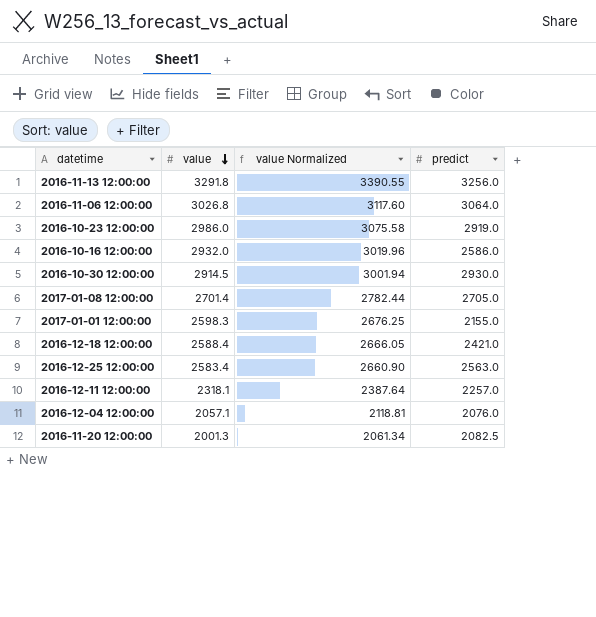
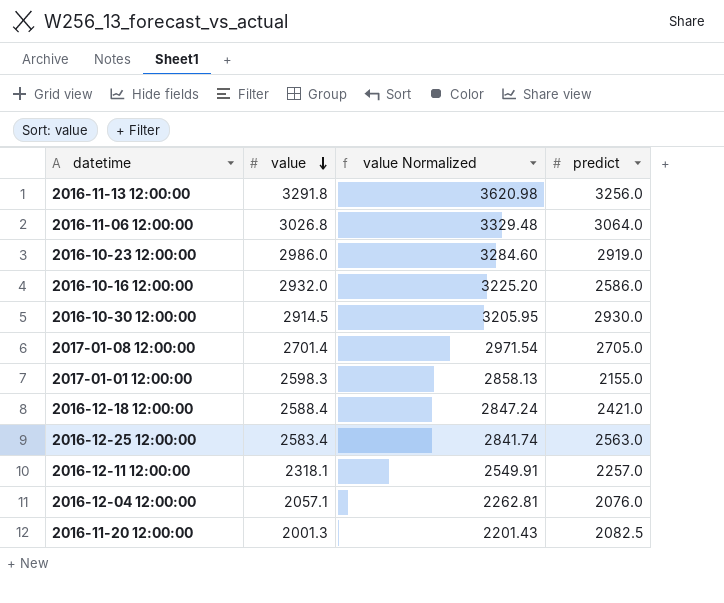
column value Normalized | formula: [value] * 1.03 -> [value] * 1.1

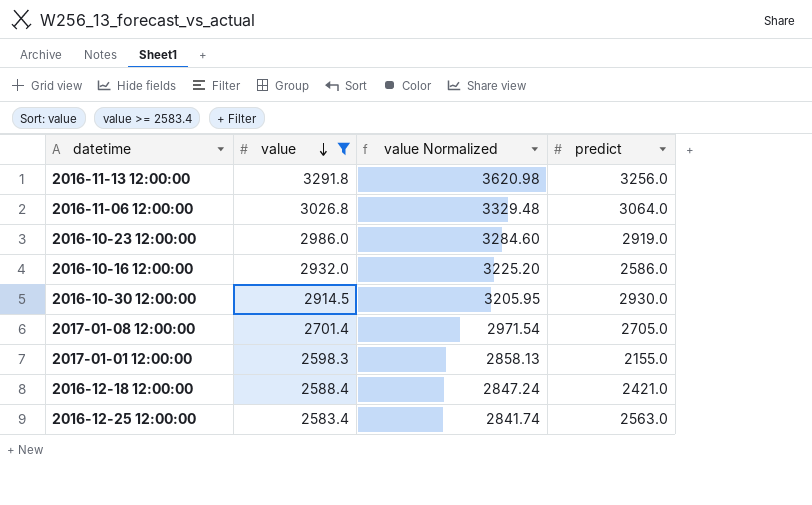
filter: none -> value >= 2583.4

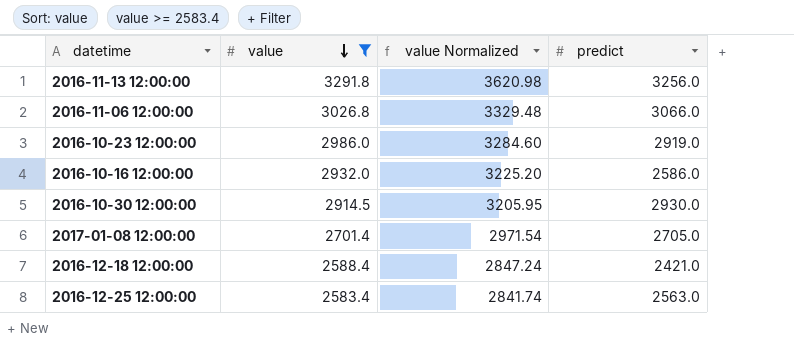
row 2017-01-01 12:00:00: 2598.3 | 2858.13 | 2155.0 -> none
2016-11-06 12:00:00 | predict: 3064.0 -> 3066.0

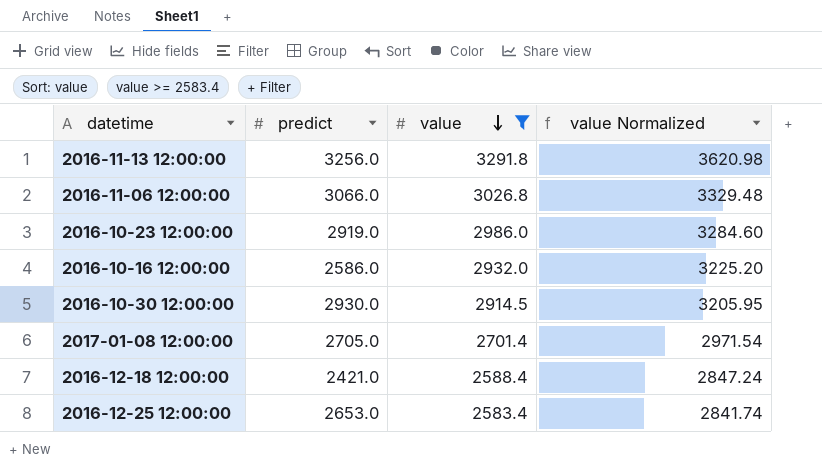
column predict | position: 4 -> 2
2016-12-25 12:00:00 | predict: 2563.0 -> 2653.0

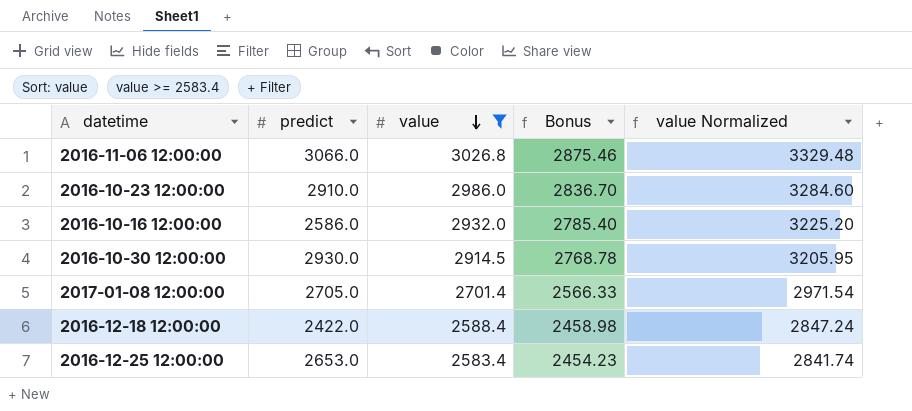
column Bonus | formula: none -> [value] * 0.95
row 2016-11-13 12:00:00: 3256.0 | 3291.8 | 3620.98 -> none
2016-10-23 12:00:00 | predict: 2919.0 -> 2910.0
2016-12-18 12:00:00 | predict: 2421.0 -> 2422.0

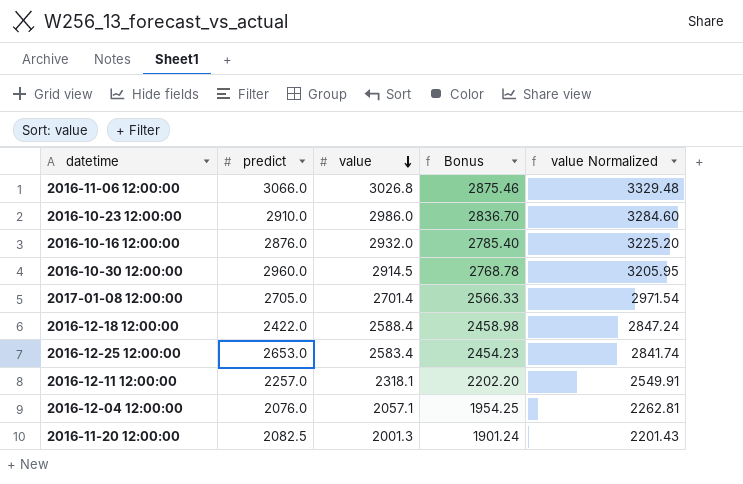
filter: value >= 2583.4 -> none
2016-10-16 12:00:00 | predict: 2586.0 -> 2876.0
2016-10-30 12:00:00 | predict: 2930.0 -> 2960.0

